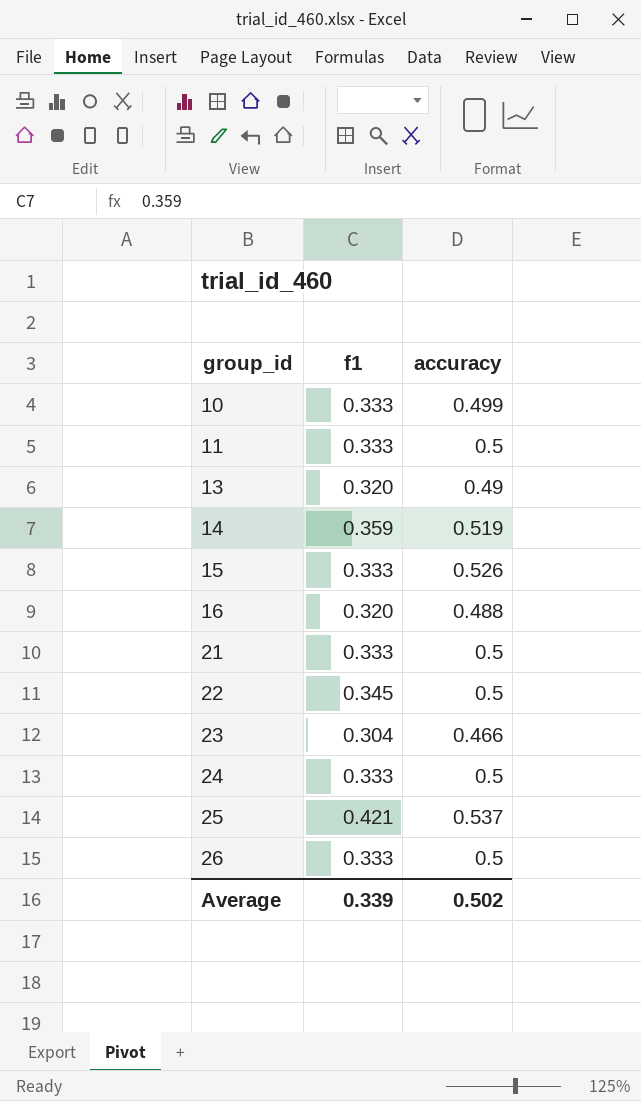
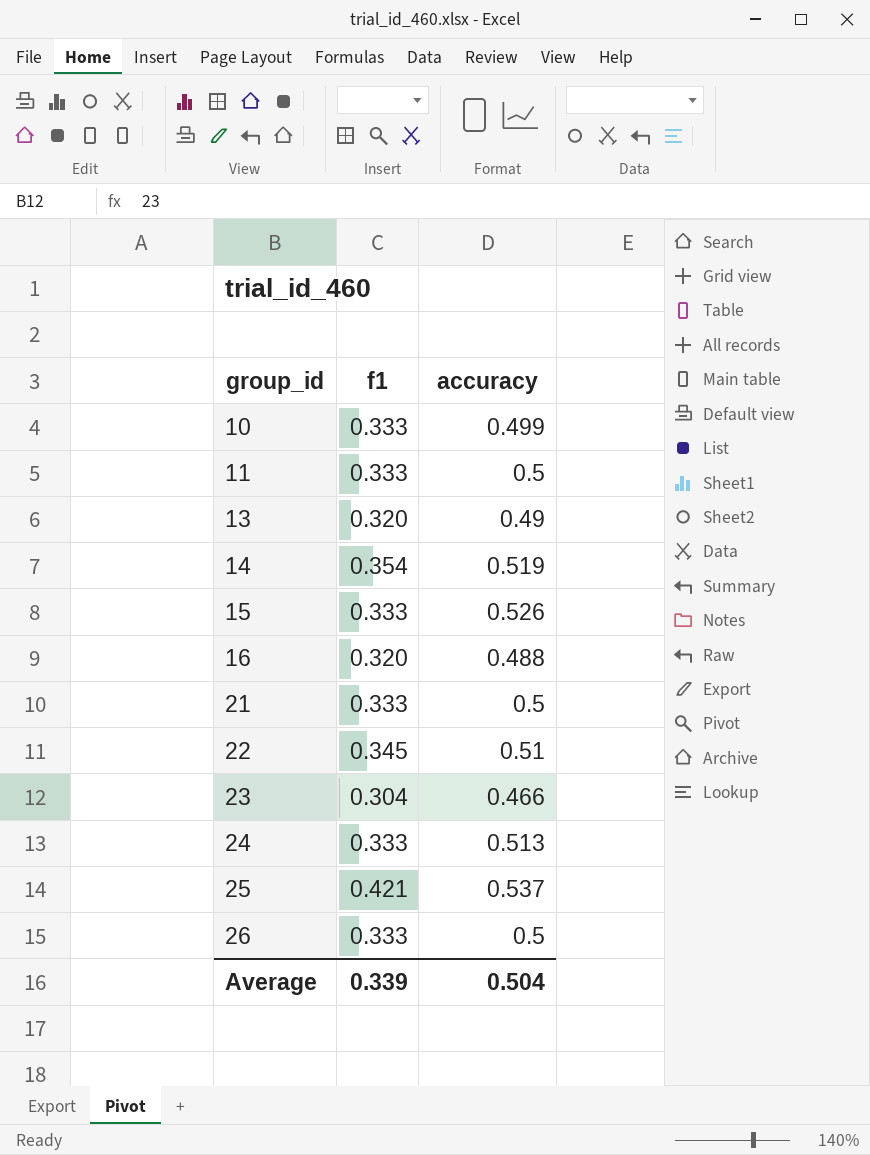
14 | f1: 0.359 -> 0.354
22 | accuracy: 0.5 -> 0.51
24 | accuracy: 0.5 -> 0.513
Average | accuracy: 0.502 -> 0.504

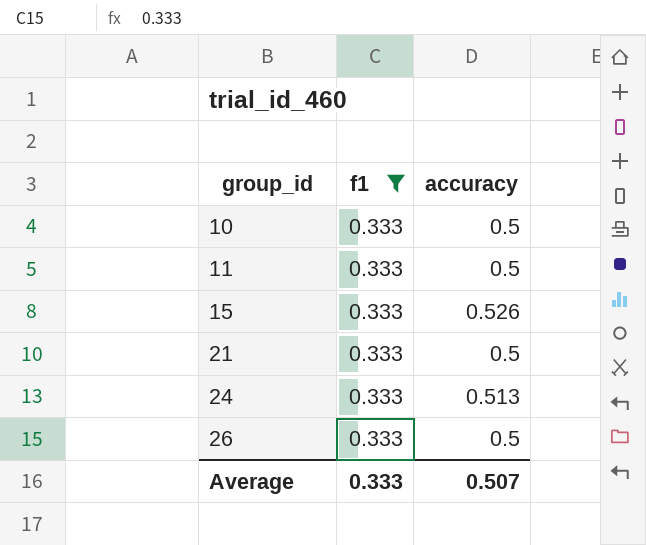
filter: none -> f1 = 0.333
10 | accuracy: 0.499 -> 0.5
Average | f1: 0.339 -> 0.333
Average | accuracy: 0.504 -> 0.507

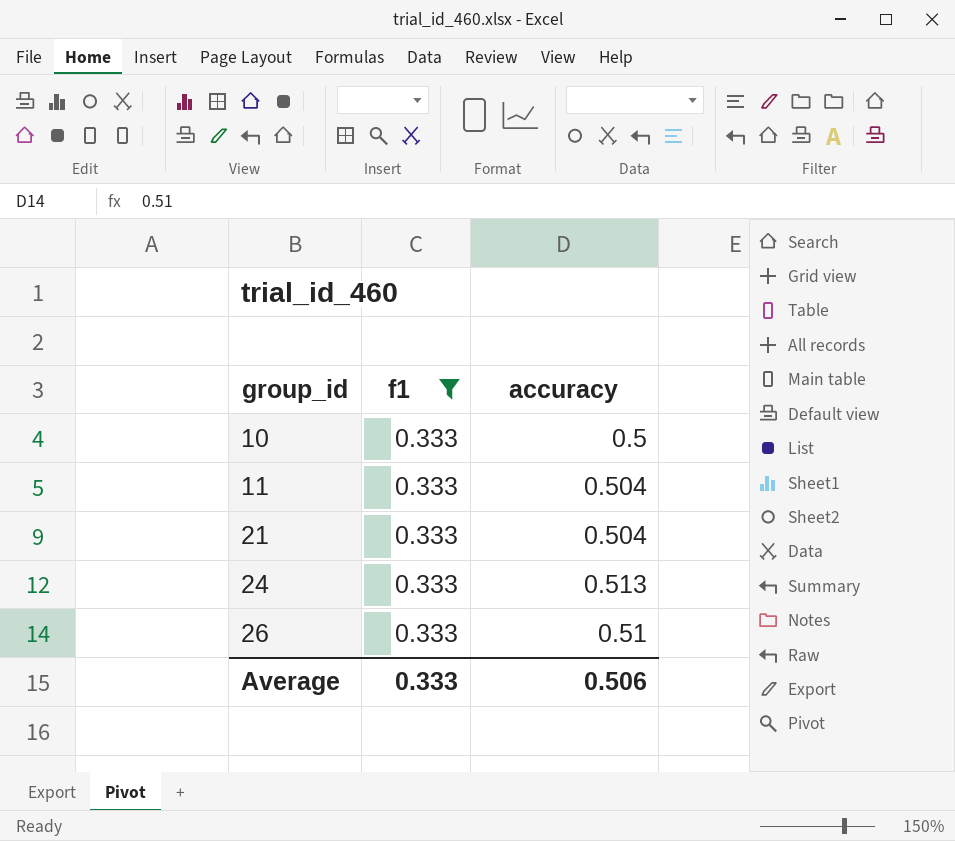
row 15: 0.333 | 0.526 -> none
11 | accuracy: 0.5 -> 0.504
21 | accuracy: 0.5 -> 0.504
26 | accuracy: 0.5 -> 0.51
Average | accuracy: 0.507 -> 0.506

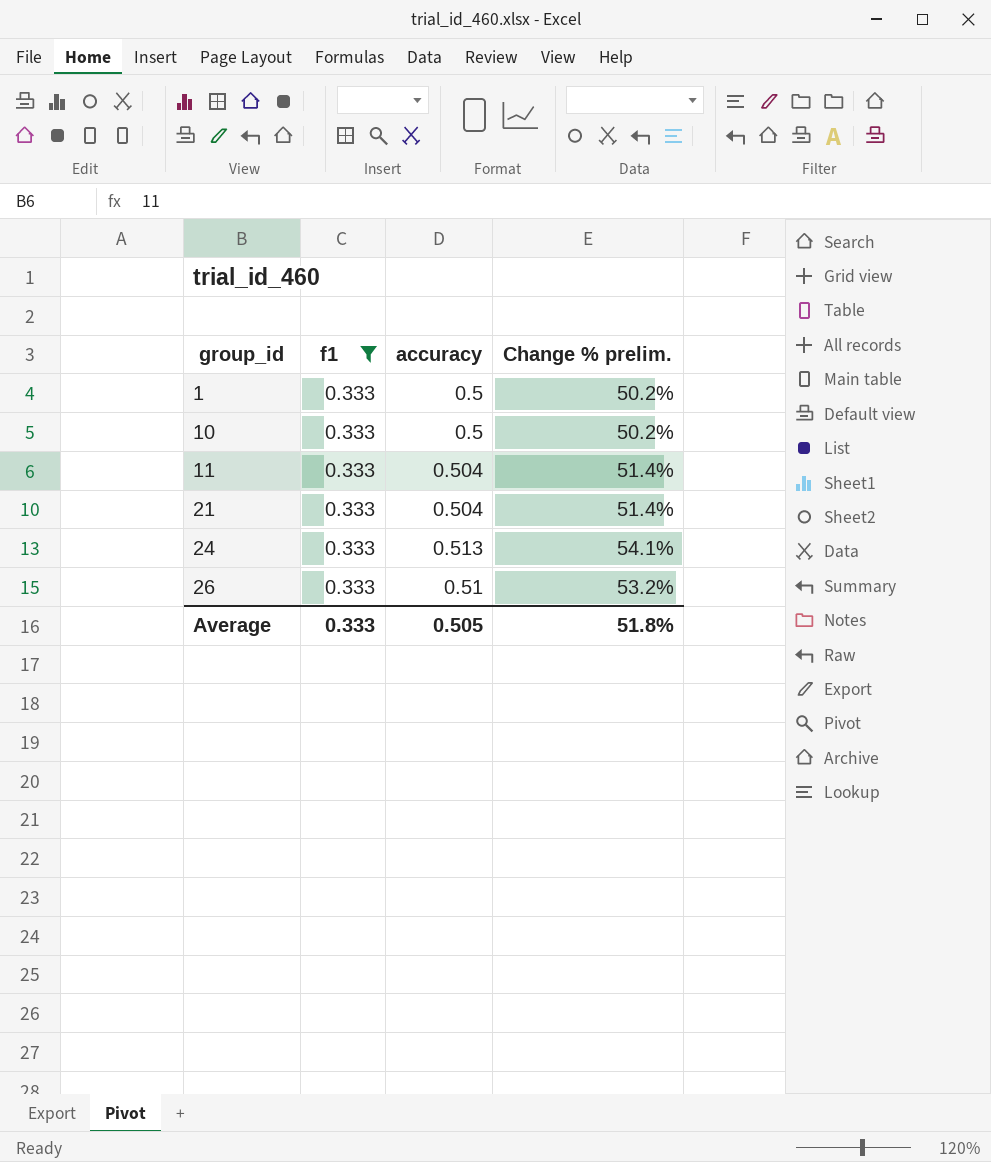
column Change % prelim. | formula: none -> ([accuracy] - [f1]) / [f1]
row 1: none -> 0.333 | 0.5 | 50.2%
Average | accuracy: 0.506 -> 0.505

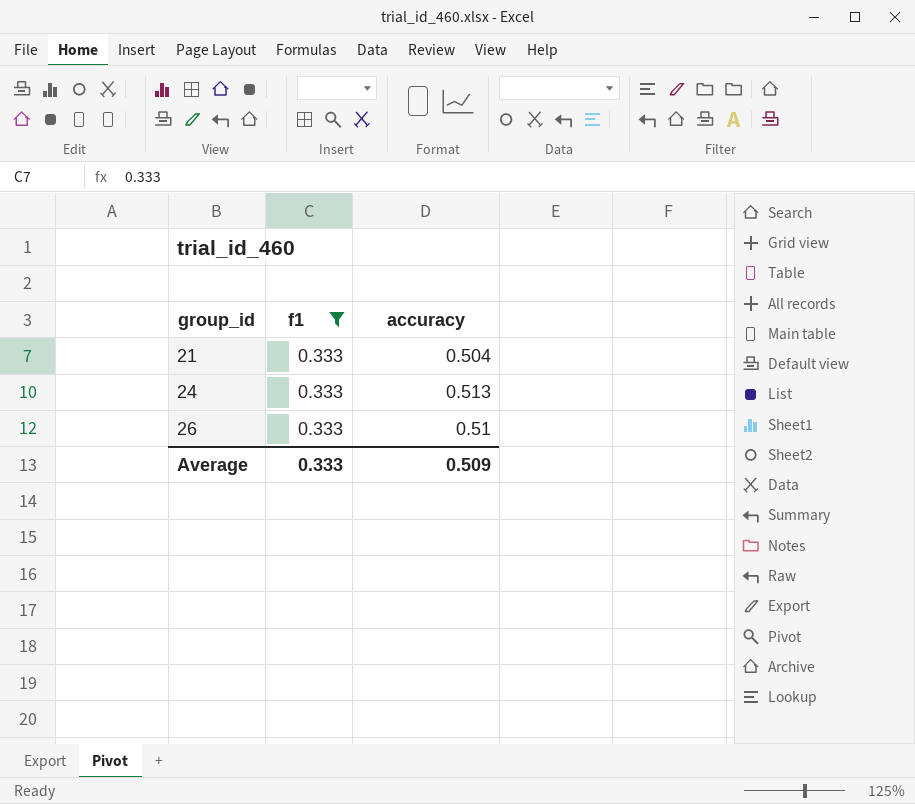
column Change % prelim. | formula: ([accuracy] - [f1]) / [f1] -> none
row 1: 0.333 | 0.5 | 50.2% -> none
row 10: 0.333 | 0.5 | 50.2% -> none
row 11: 0.333 | 0.504 | 51.4% -> none
Average | accuracy: 0.505 -> 0.509

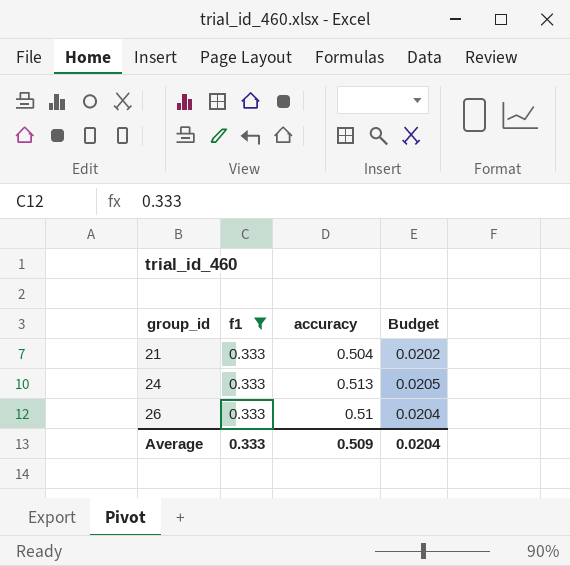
column Budget | formula: none -> [accuracy] * 0.04

